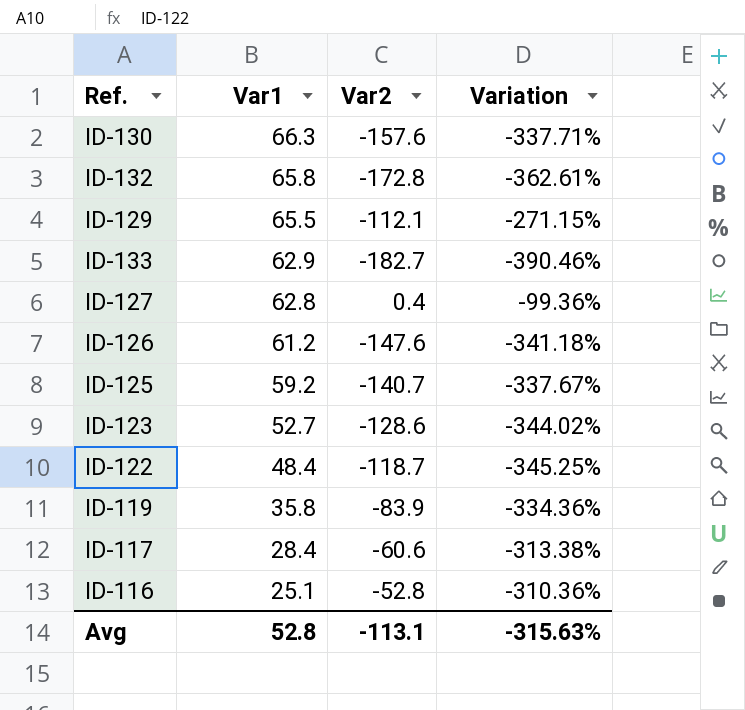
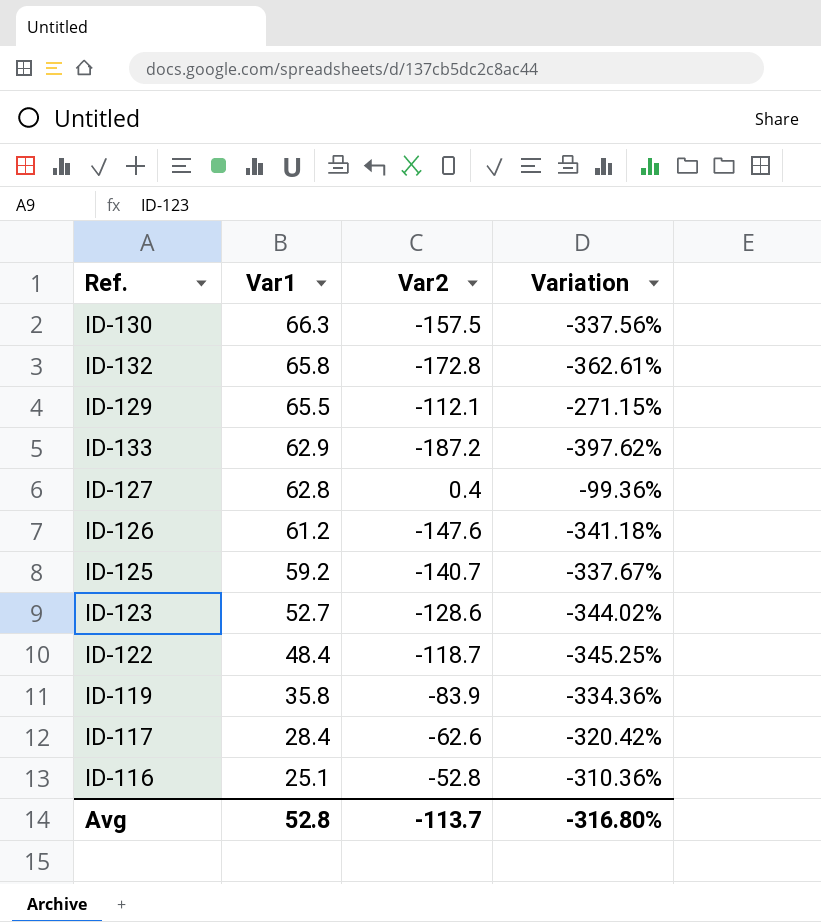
ID-130 | Var2: -157.6 -> -157.5
ID-130 | Variation: -337.71% -> -337.56%
ID-133 | Var2: -182.7 -> -187.2
ID-133 | Variation: -390.46% -> -397.62%
ID-117 | Var2: -60.6 -> -62.6
ID-117 | Variation: -313.38% -> -320.42%
Avg | Var2: -113.1 -> -113.7
Avg | Variation: -315.63% -> -316.80%

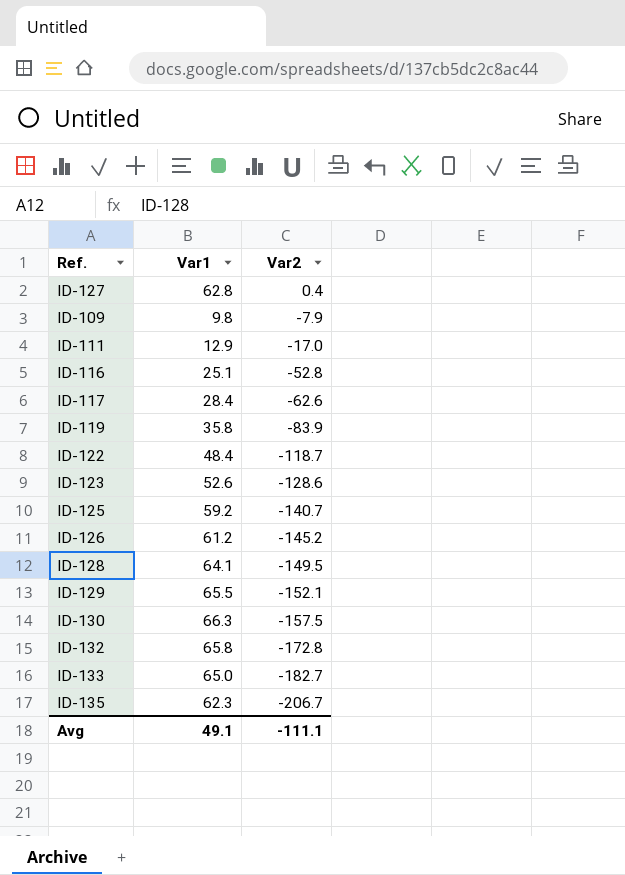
row order: Var1 descending -> Var2 descending
column Variation | formula: ([Var2] - [Var1]) / [Var1] -> none
row ID-109: none -> 9.8 | -7.9
row ID-111: none -> 12.9 | -17.0
ID-123 | Var1: 52.7 -> 52.6
ID-126 | Var2: -147.6 -> -145.2
row ID-128: none -> 64.1 | -149.5
ID-129 | Var2: -112.1 -> -152.1
ID-133 | Var1: 62.9 -> 65.0
ID-133 | Var2: -187.2 -> -182.7
row ID-135: none -> 62.3 | -206.7
Avg | Var1: 52.8 -> 49.1
Avg | Var2: -113.7 -> -111.1

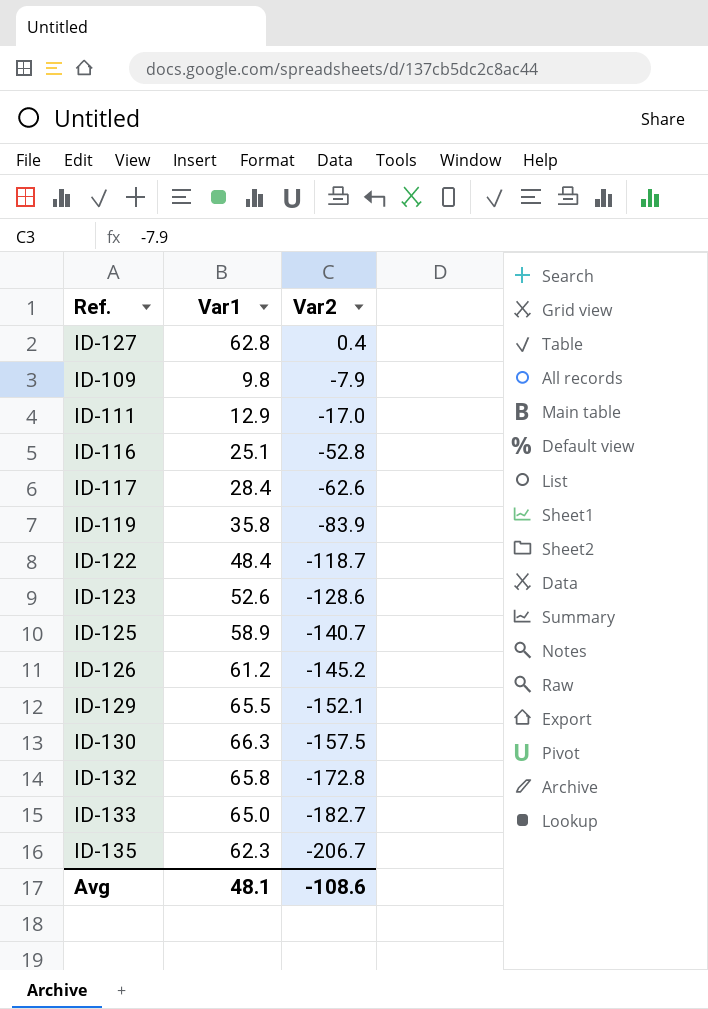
row ID-128: 64.1 | -149.5 -> none
ID-125 | Var1: 59.2 -> 58.9
Avg | Var1: 49.1 -> 48.1
Avg | Var2: -111.1 -> -108.6

